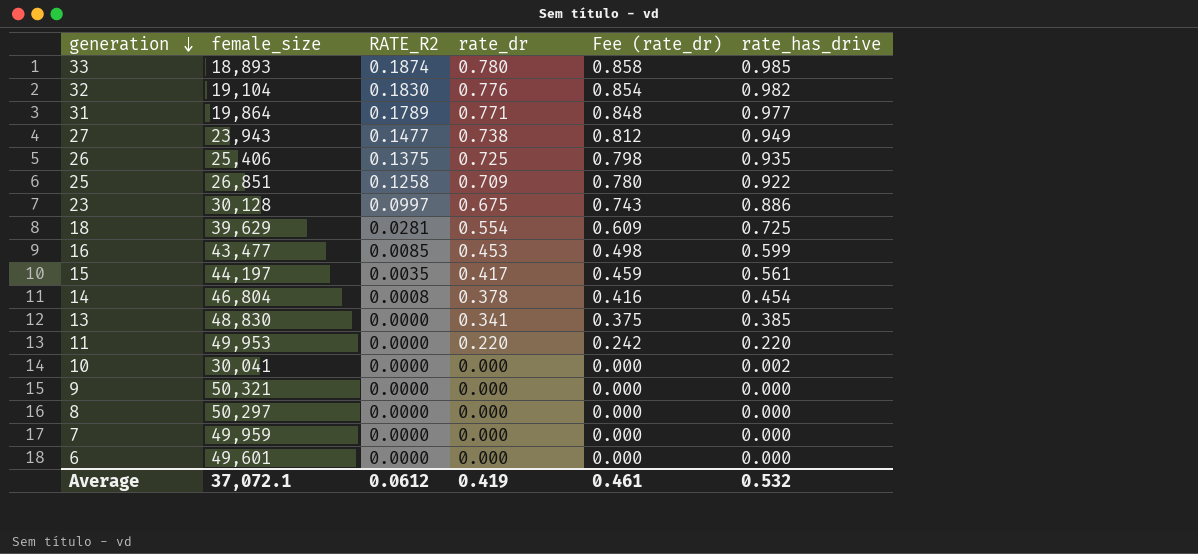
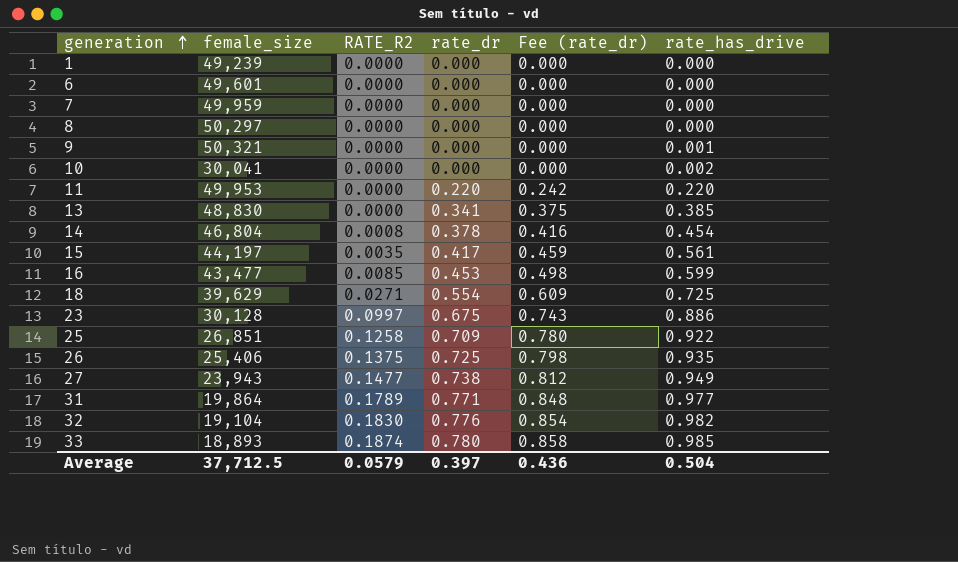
row order: generation descending -> generation ascending
row 1: none -> 49,239 | 0.0000 | 0.000 | 0.000 | 0.000
9 | rate_has_drive: 0.000 -> 0.001
18 | RATE_R2: 0.0281 -> 0.0271
Average | female_size: 37,072.1 -> 37,712.5
Average | RATE_R2: 0.0612 -> 0.0579
Average | rate_dr: 0.419 -> 0.397
Average | Fee (rate_dr): 0.461 -> 0.436
Average | rate_has_drive: 0.532 -> 0.504

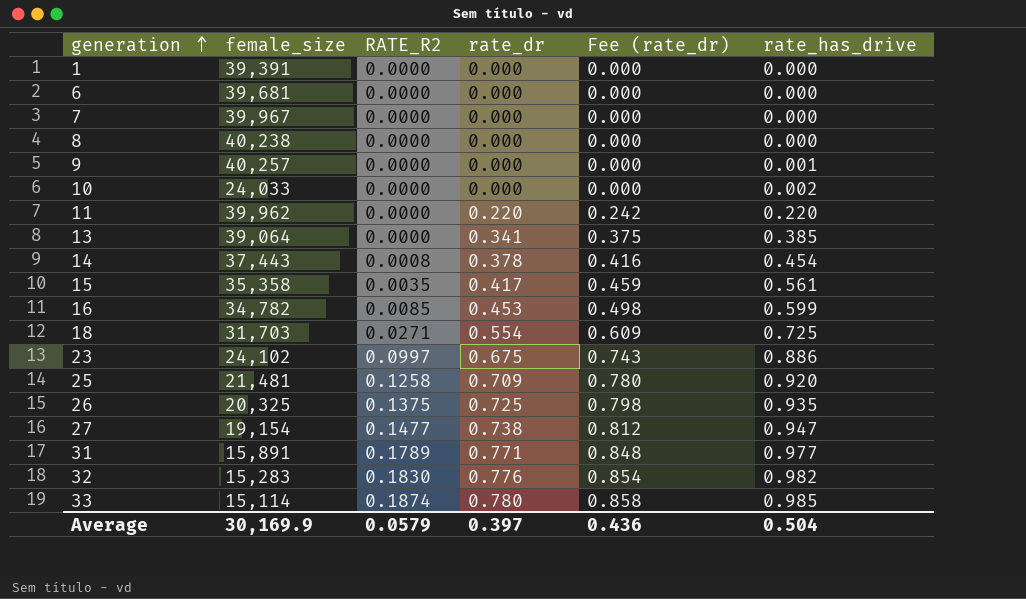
1 | female_size: 49,239 -> 39,391
6 | female_size: 49,601 -> 39,681
7 | female_size: 49,959 -> 39,967
8 | female_size: 50,297 -> 40,238
9 | female_size: 50,321 -> 40,257
10 | female_size: 30,041 -> 24,033
11 | female_size: 49,953 -> 39,962
13 | female_size: 48,830 -> 39,064
14 | female_size: 46,804 -> 37,443
15 | female_size: 44,197 -> 35,358
16 | female_size: 43,477 -> 34,782
18 | female_size: 39,629 -> 31,703
23 | female_size: 30,128 -> 24,102
25 | female_size: 26,851 -> 21,481
25 | rate_has_drive: 0.922 -> 0.920
26 | female_size: 25,406 -> 20,325
27 | female_size: 23,943 -> 19,154
27 | rate_has_drive: 0.949 -> 0.947
31 | female_size: 19,864 -> 15,891
32 | female_size: 19,104 -> 15,283
33 | female_size: 18,893 -> 15,114
Average | female_size: 37,712.5 -> 30,169.9

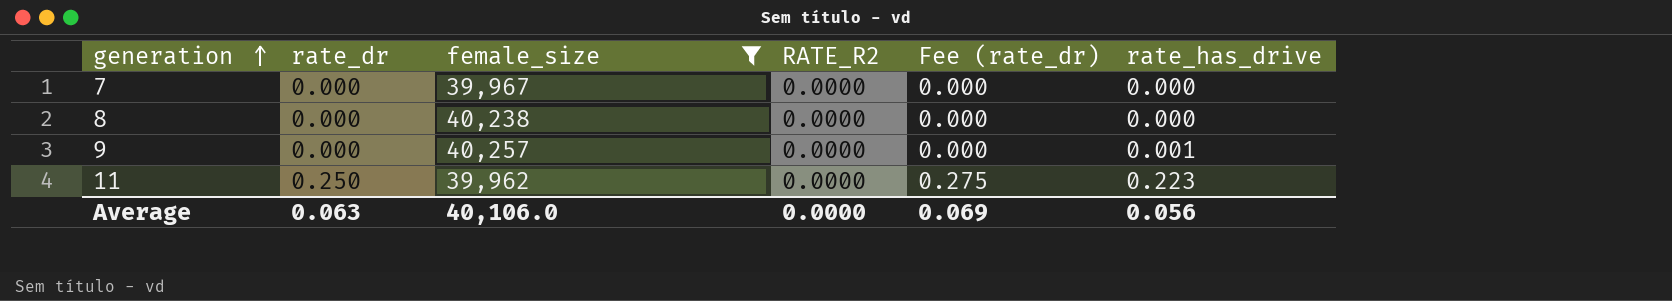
filter: none -> female_size >= 39,962
column rate_dr | position: 4 -> 2
11 | rate_dr: 0.220 -> 0.250
11 | Fee (rate_dr): 0.242 -> 0.275
11 | rate_has_drive: 0.220 -> 0.223
Average | rate_dr: 0.397 -> 0.063
Average | female_size: 30,169.9 -> 40,106.0
Average | RATE_R2: 0.0579 -> 0.0000
Average | Fee (rate_dr): 0.436 -> 0.069
Average | rate_has_drive: 0.504 -> 0.056

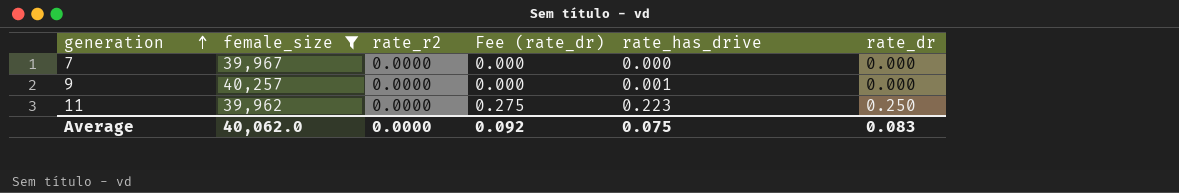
column name: RATE_R2 -> rate_r2
column rate_dr | position: 2 -> 6
row 8: 0.000 | 40,238 | 0.0000 | 0.000 | 0.000 -> none
Average | female_size: 40,106.0 -> 40,062.0
Average | Fee (rate_dr): 0.069 -> 0.092
Average | rate_has_drive: 0.056 -> 0.075
Average | rate_dr: 0.063 -> 0.083

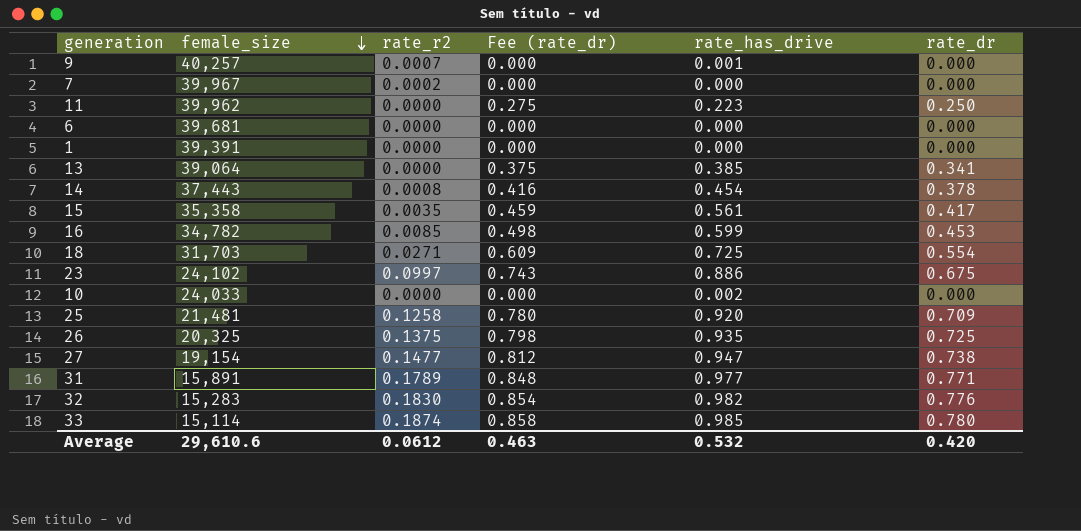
filter: female_size >= 39,962 -> none
row order: generation ascending -> female_size descending
9 | rate_r2: 0.0000 -> 0.0007
7 | rate_r2: 0.0000 -> 0.0002
Average | female_size: 40,062.0 -> 29,610.6
Average | rate_r2: 0.0000 -> 0.0612
Average | Fee (rate_dr): 0.092 -> 0.463
Average | rate_has_drive: 0.075 -> 0.532
Average | rate_dr: 0.083 -> 0.420

